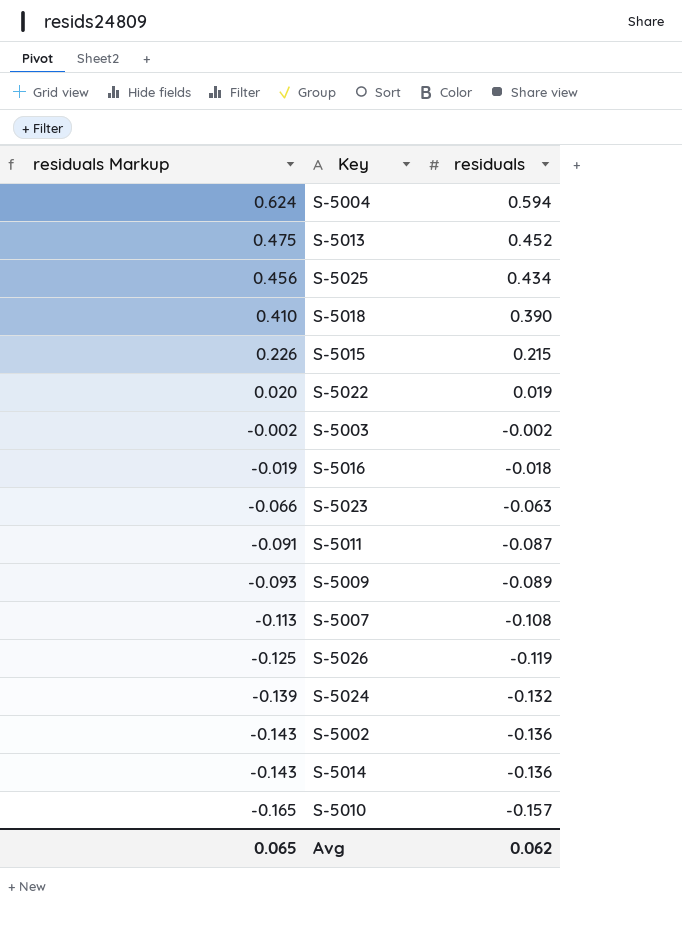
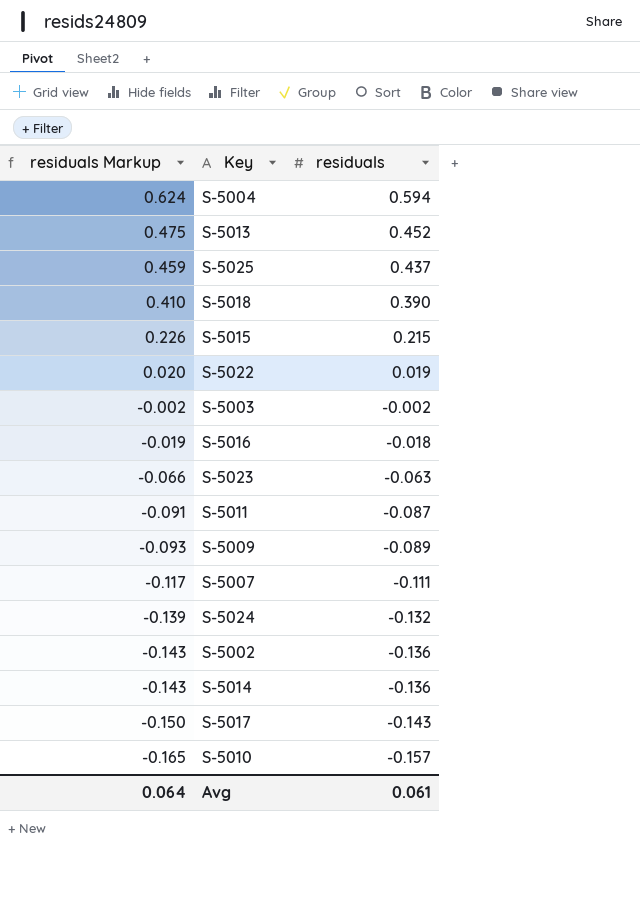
row S-5026: -0.125 | -0.119 -> none
S-5025 | residuals Markup: 0.456 -> 0.459
S-5025 | residuals: 0.434 -> 0.437
S-5007 | residuals Markup: -0.113 -> -0.117
S-5007 | residuals: -0.108 -> -0.111
row S-5017: none -> -0.150 | -0.143
Avg | residuals Markup: 0.065 -> 0.064
Avg | residuals: 0.062 -> 0.061

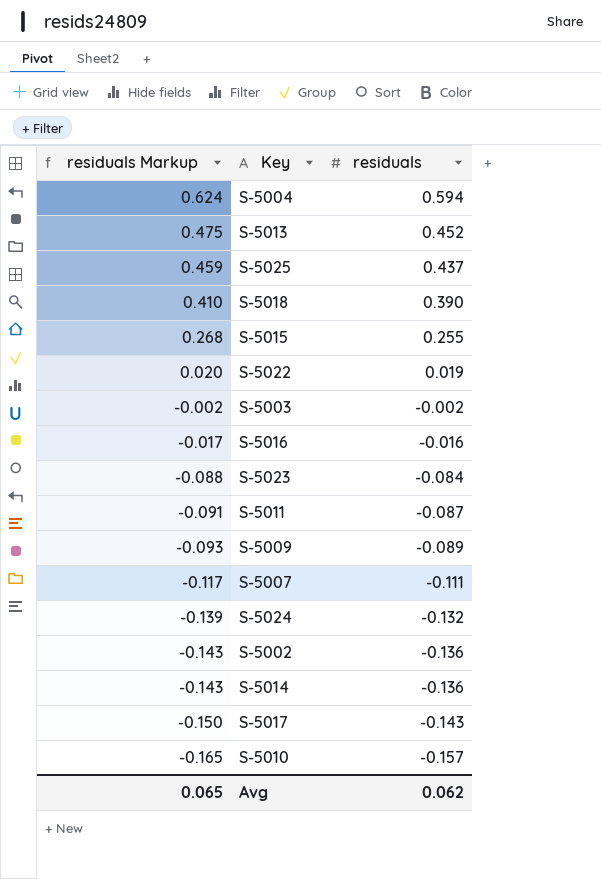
S-5015 | residuals Markup: 0.226 -> 0.268
S-5015 | residuals: 0.215 -> 0.255
S-5016 | residuals Markup: -0.019 -> -0.017
S-5016 | residuals: -0.018 -> -0.016
S-5023 | residuals Markup: -0.066 -> -0.088
S-5023 | residuals: -0.063 -> -0.084
Avg | residuals Markup: 0.064 -> 0.065
Avg | residuals: 0.061 -> 0.062

